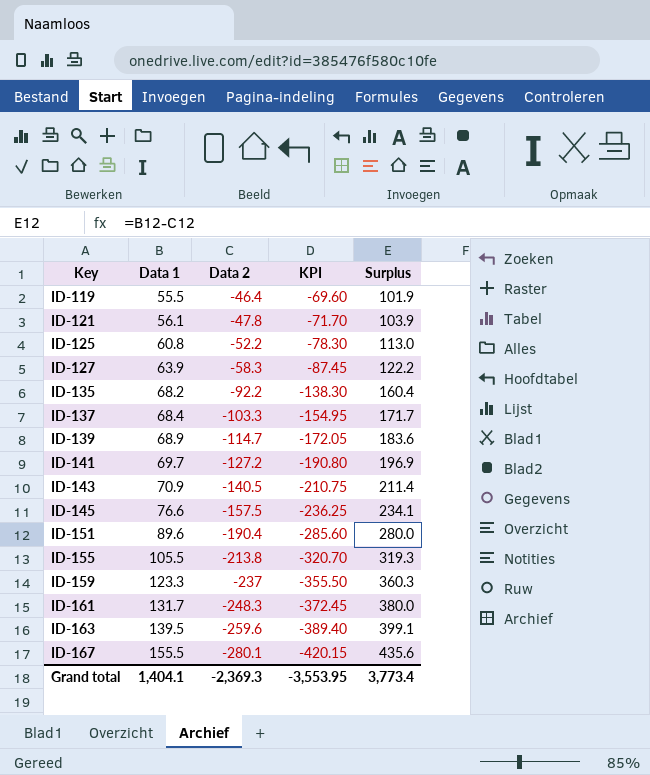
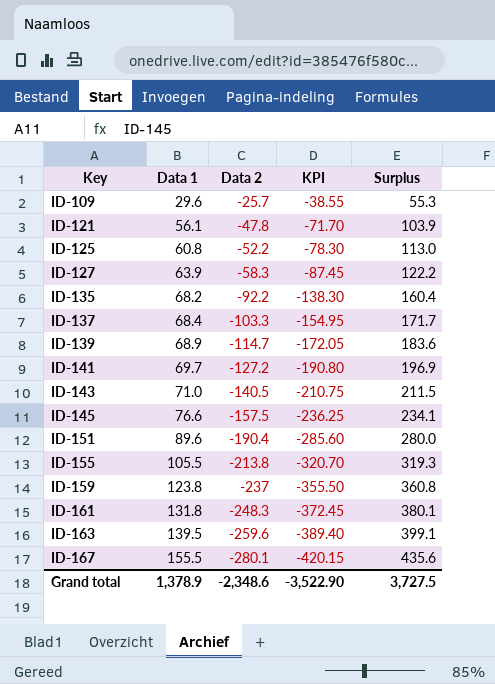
row ID-119: 55.5 | -46.4 | -69.60 | 101.9 -> none
row ID-109: none -> 29.6 | -25.7 | -38.55 | 55.3
ID-143 | Data 1: 70.9 -> 71.0
ID-143 | Surplus: 211.4 -> 211.5
ID-159 | Data 1: 123.3 -> 123.8
ID-159 | Surplus: 360.3 -> 360.8
ID-161 | Data 1: 131.7 -> 131.8
ID-161 | Surplus: 380.0 -> 380.1
Grand total | Data 1: 1,404.1 -> 1,378.9
Grand total | Data 2: -2,369.3 -> -2,348.6
Grand total | KPI: -3,553.95 -> -3,522.90
Grand total | Surplus: 3,773.4 -> 3,727.5

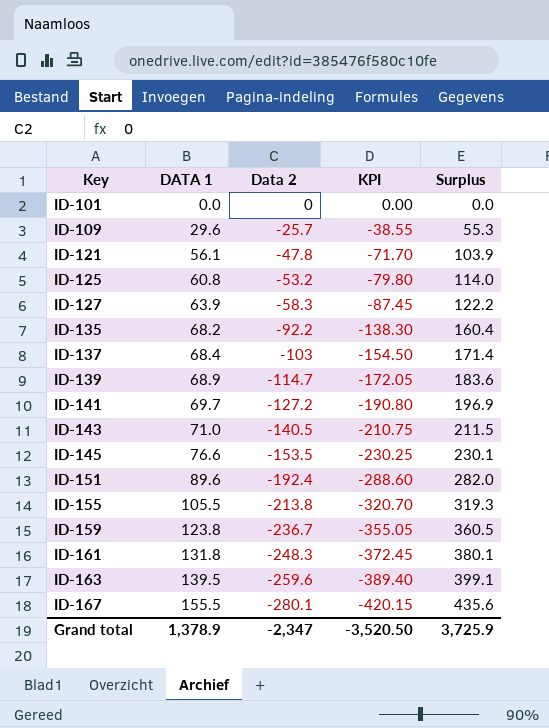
column name: Data 1 -> DATA 1
row ID-101: none -> 0.0 | 0 | 0.00 | 0.0
ID-125 | Data 2: -52.2 -> -53.2
ID-125 | KPI: -78.30 -> -79.80
ID-125 | Surplus: 113.0 -> 114.0
ID-137 | Data 2: -103.3 -> -103
ID-137 | KPI: -154.95 -> -154.50
ID-137 | Surplus: 171.7 -> 171.4
ID-145 | Data 2: -157.5 -> -153.5
ID-145 | KPI: -236.25 -> -230.25
ID-145 | Surplus: 234.1 -> 230.1
ID-151 | Data 2: -190.4 -> -192.4
ID-151 | KPI: -285.60 -> -288.60
ID-151 | Surplus: 280.0 -> 282.0
ID-159 | Data 2: -237 -> -236.7
ID-159 | KPI: -355.50 -> -355.05
ID-159 | Surplus: 360.8 -> 360.5
Grand total | Data 2: -2,348.6 -> -2,347
Grand total | KPI: -3,522.90 -> -3,520.50
Grand total | Surplus: 3,727.5 -> 3,725.9

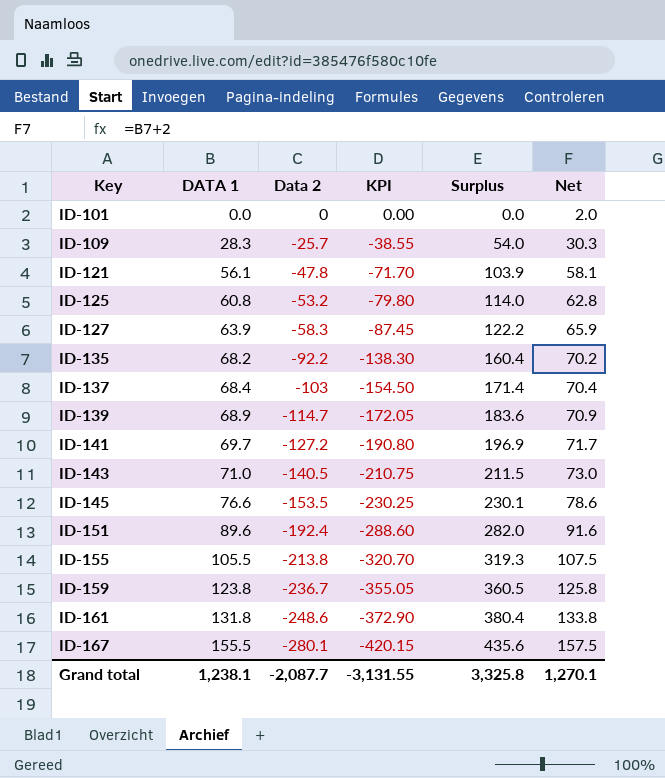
column Net | formula: none -> [DATA 1] + 2
row ID-163: 139.5 | -259.6 | -389.40 | 399.1 -> none
ID-109 | DATA 1: 29.6 -> 28.3
ID-109 | Surplus: 55.3 -> 54.0
ID-161 | Data 2: -248.3 -> -248.6
ID-161 | KPI: -372.45 -> -372.90
ID-161 | Surplus: 380.1 -> 380.4
Grand total | DATA 1: 1,378.9 -> 1,238.1
Grand total | Data 2: -2,347 -> -2,087.7
Grand total | KPI: -3,520.50 -> -3,131.55
Grand total | Surplus: 3,725.9 -> 3,325.8

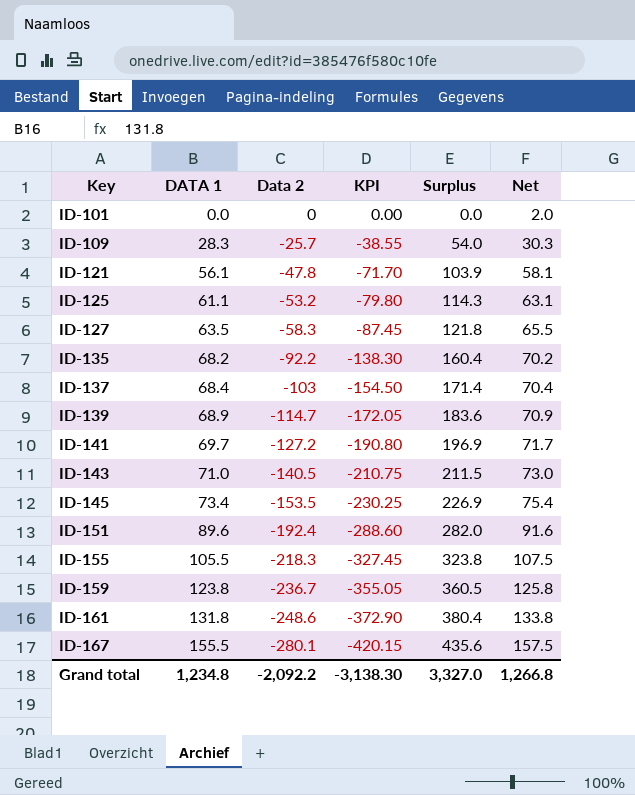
ID-125 | DATA 1: 60.8 -> 61.1
ID-125 | Surplus: 114.0 -> 114.3
ID-125 | Net: 62.8 -> 63.1
ID-127 | DATA 1: 63.9 -> 63.5
ID-127 | Surplus: 122.2 -> 121.8
ID-127 | Net: 65.9 -> 65.5
ID-145 | DATA 1: 76.6 -> 73.4
ID-145 | Surplus: 230.1 -> 226.9
ID-145 | Net: 78.6 -> 75.4
ID-155 | Data 2: -213.8 -> -218.3
ID-155 | KPI: -320.70 -> -327.45
ID-155 | Surplus: 319.3 -> 323.8
Grand total | DATA 1: 1,238.1 -> 1,234.8
Grand total | Data 2: -2,087.7 -> -2,092.2
Grand total | KPI: -3,131.55 -> -3,138.30
Grand total | Surplus: 3,325.8 -> 3,327.0
Grand total | Net: 1,270.1 -> 1,266.8

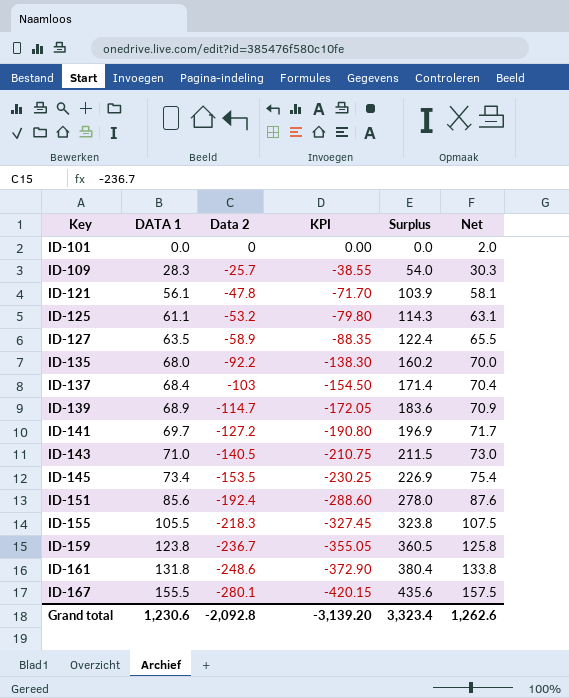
ID-127 | Data 2: -58.3 -> -58.9
ID-127 | KPI: -87.45 -> -88.35
ID-127 | Surplus: 121.8 -> 122.4
ID-135 | DATA 1: 68.2 -> 68.0
ID-135 | Surplus: 160.4 -> 160.2
ID-135 | Net: 70.2 -> 70.0
ID-151 | DATA 1: 89.6 -> 85.6
ID-151 | Surplus: 282.0 -> 278.0
ID-151 | Net: 91.6 -> 87.6
Grand total | DATA 1: 1,234.8 -> 1,230.6
Grand total | Data 2: -2,092.2 -> -2,092.8
Grand total | KPI: -3,138.30 -> -3,139.20
Grand total | Surplus: 3,327.0 -> 3,323.4
Grand total | Net: 1,266.8 -> 1,262.6

